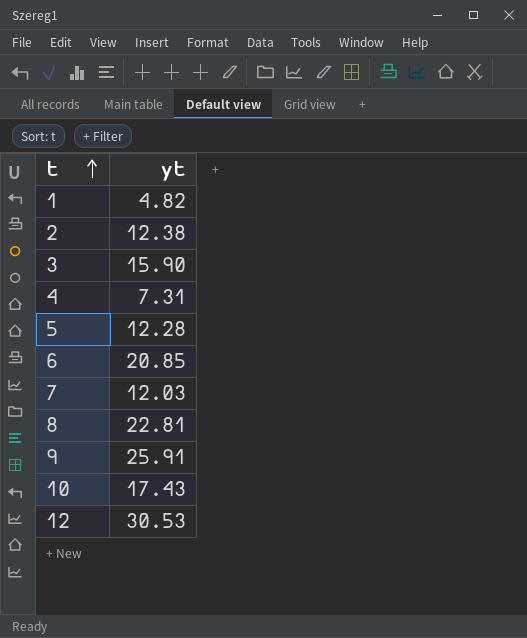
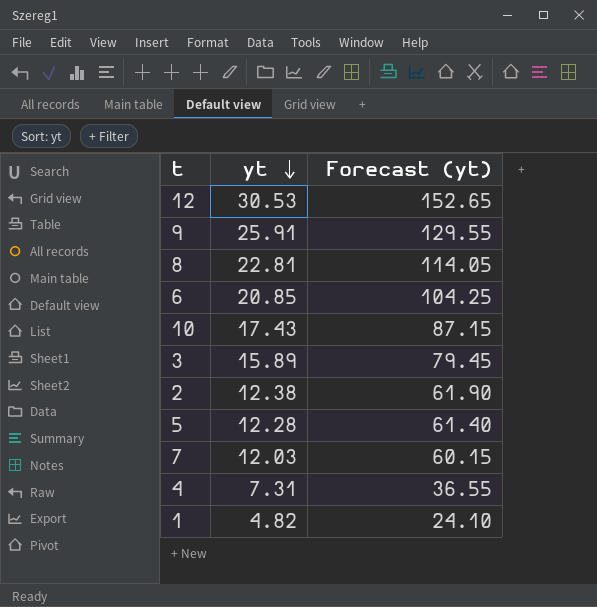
row order: t ascending -> yt descending
column Forecast (yt) | formula: none -> [yt] * 5
3 | yt: 15.90 -> 15.89

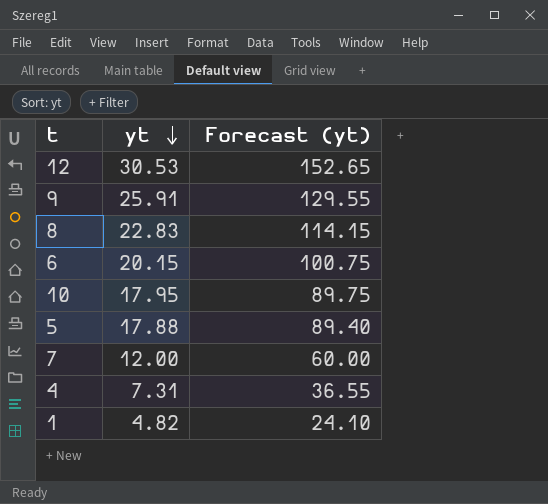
row 3: 15.89 | 79.45 -> none
row 2: 12.38 | 61.90 -> none
8 | yt: 22.81 -> 22.83
8 | Forecast (yt): 114.05 -> 114.15
6 | yt: 20.85 -> 20.15
6 | Forecast (yt): 104.25 -> 100.75
10 | yt: 17.43 -> 17.95
10 | Forecast (yt): 87.15 -> 89.75
5 | yt: 12.28 -> 17.88
5 | Forecast (yt): 61.40 -> 89.40
7 | yt: 12.03 -> 12.00
7 | Forecast (yt): 60.15 -> 60.00

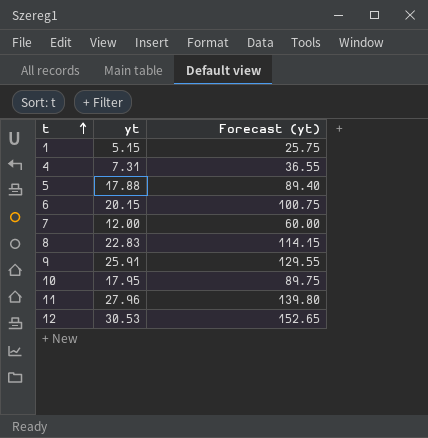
row order: yt descending -> t ascending
1 | yt: 4.82 -> 5.15
1 | Forecast (yt): 24.10 -> 25.75
row 11: none -> 27.96 | 139.80

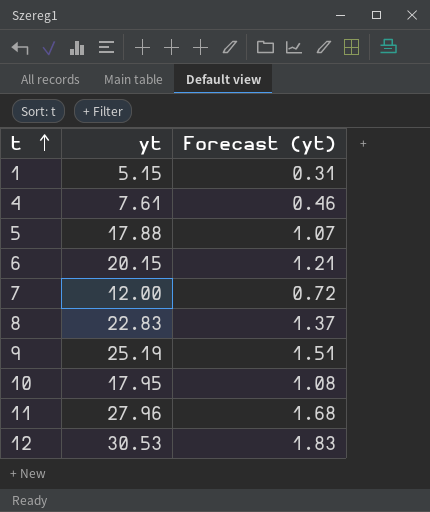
column Forecast (yt) | formula: [yt] * 5 -> [yt] * 0.06
4 | yt: 7.31 -> 7.61
9 | yt: 25.91 -> 25.19

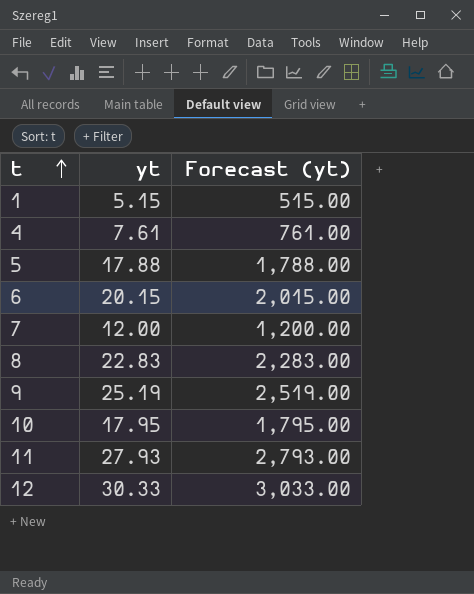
column Forecast (yt) | formula: [yt] * 0.06 -> [yt] * 100
11 | yt: 27.96 -> 27.93
12 | yt: 30.53 -> 30.33

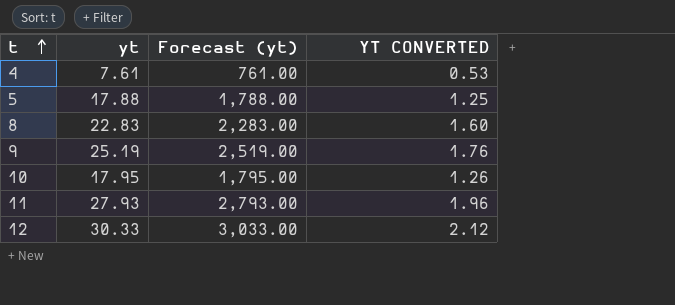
column YT CONVERTED | formula: none -> [yt] * 0.07
row 1: 5.15 | 515.00 -> none
row 6: 20.15 | 2,015.00 -> none
row 7: 12.00 | 1,200.00 -> none

